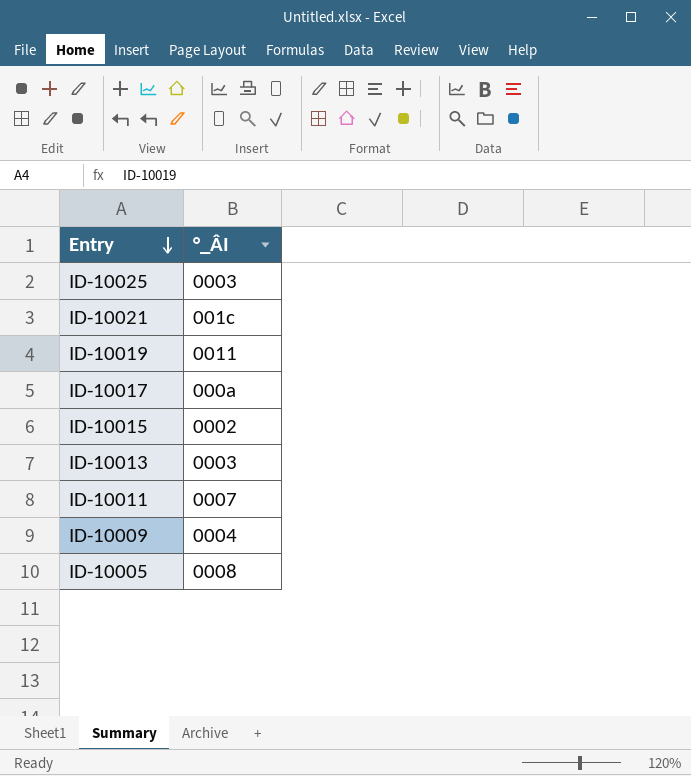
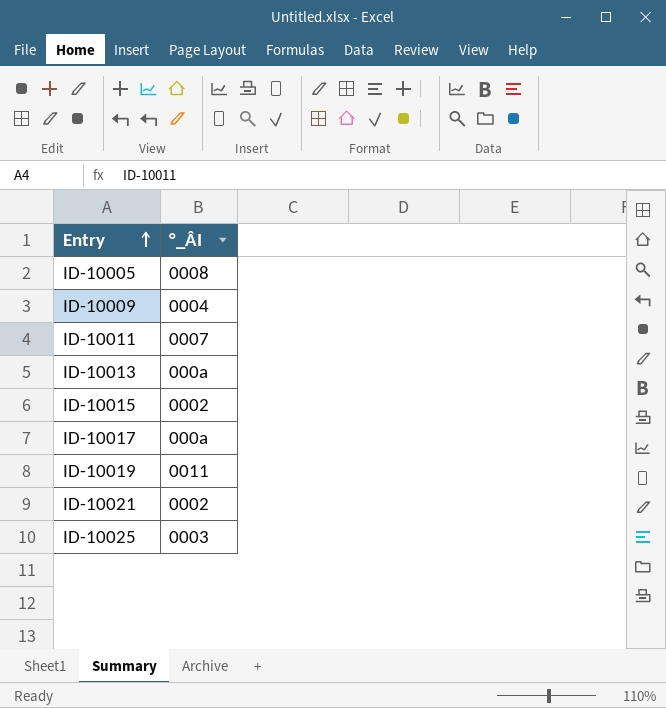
row order: Entry descending -> Entry ascending
ID-10013 | °_ÂI: 0003 -> 000a
ID-10021 | °_ÂI: 001c -> 0002

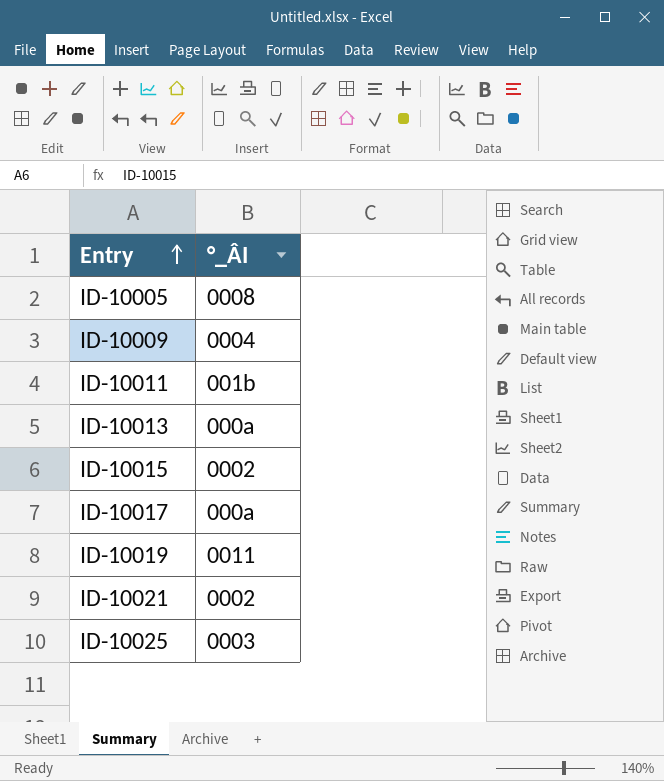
ID-10011 | °_ÂI: 0007 -> 001b

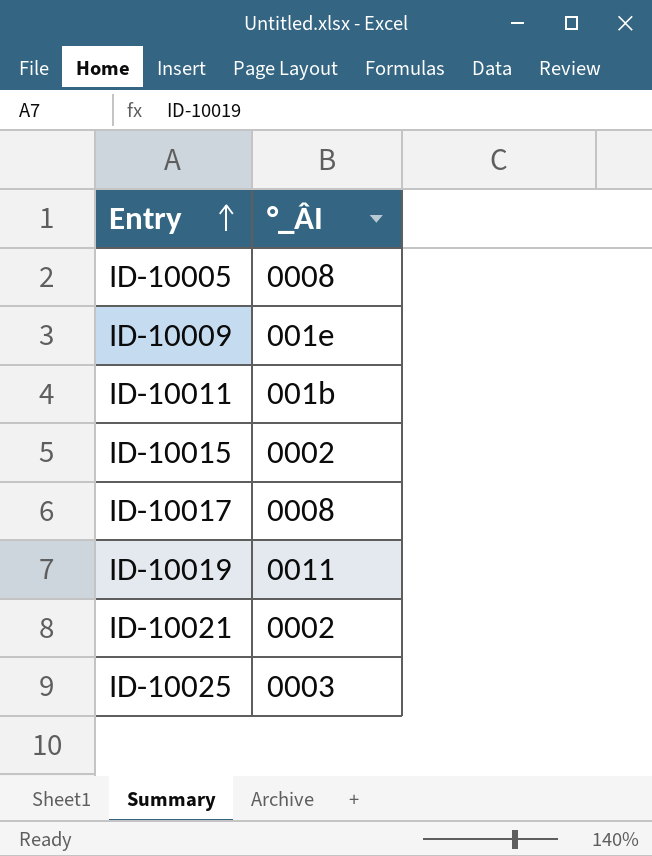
row ID-10013: 000a -> none
ID-10009 | °_ÂI: 0004 -> 001e
ID-10017 | °_ÂI: 000a -> 0008

